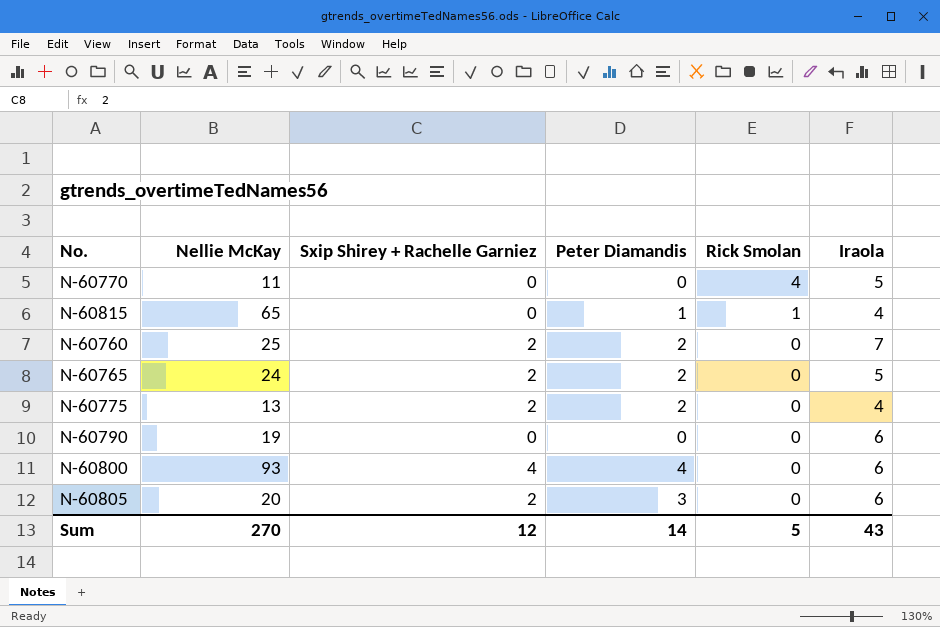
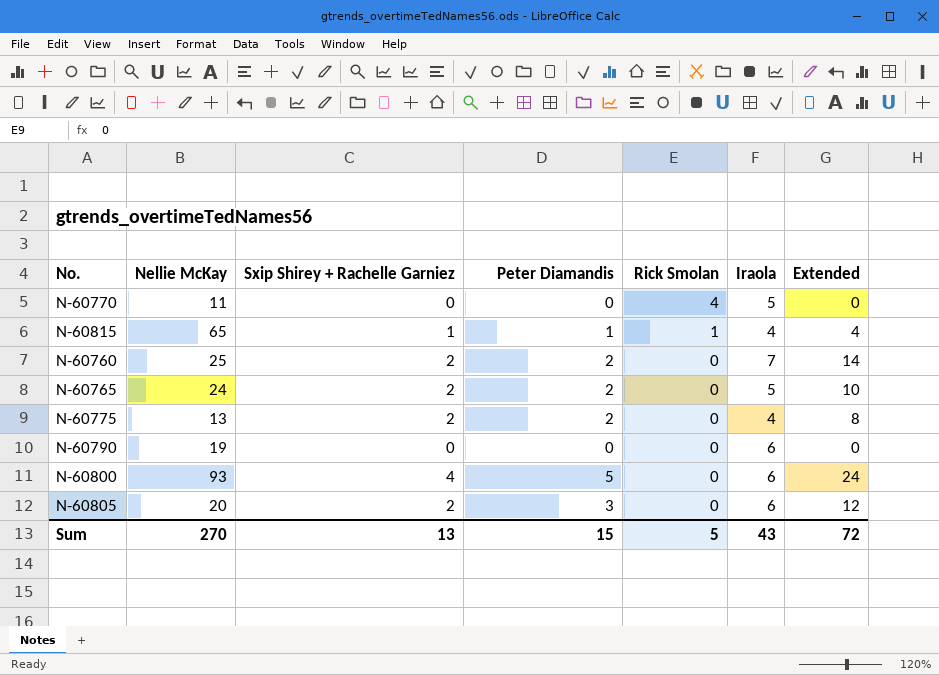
column Extended | formula: none -> [Sxip Shirey + Rachelle Garniez] * [Iraola]
N-60815 | Sxip Shirey + Rachelle Garniez: 0 -> 1
N-60800 | Peter Diamandis: 4 -> 5
Sum | Sxip Shirey + Rachelle Garniez: 12 -> 13
Sum | Peter Diamandis: 14 -> 15

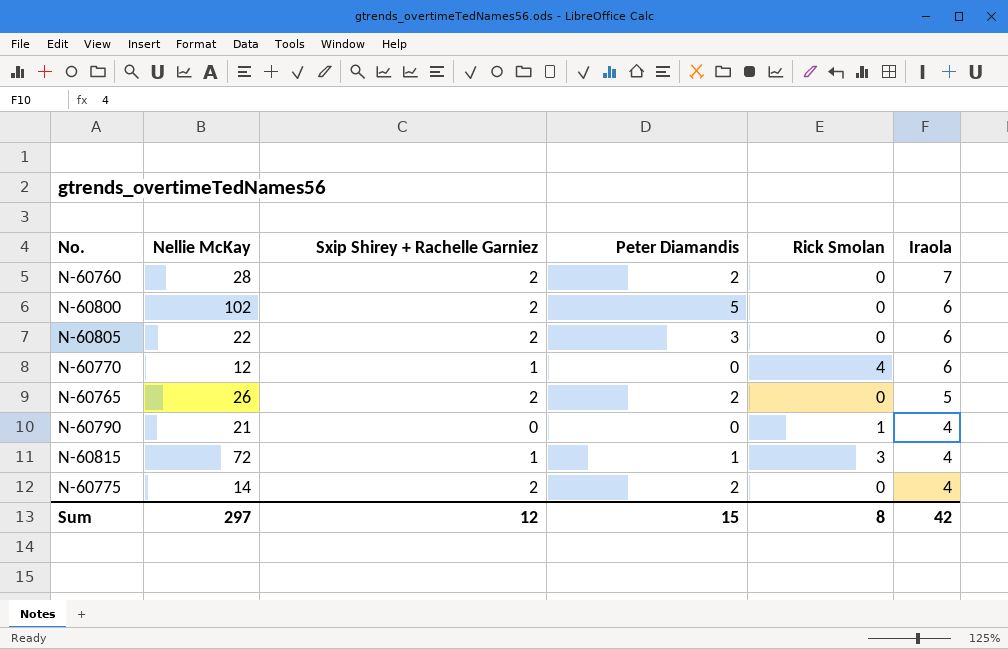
row order: Rick Smolan descending -> Iraola descending
column Extended | formula: [Sxip Shirey + Rachelle Garniez] * [Iraola] -> none
N-60760 | Nellie McKay: 25 -> 28
N-60800 | Nellie McKay: 93 -> 102
N-60800 | Sxip Shirey + Rachelle Garniez: 4 -> 2
N-60805 | Nellie McKay: 20 -> 22
N-60770 | Nellie McKay: 11 -> 12
N-60770 | Sxip Shirey + Rachelle Garniez: 0 -> 1
N-60770 | Iraola: 5 -> 6
N-60765 | Nellie McKay: 24 -> 26
N-60790 | Nellie McKay: 19 -> 21
N-60790 | Rick Smolan: 0 -> 1
N-60790 | Iraola: 6 -> 4
N-60815 | Nellie McKay: 65 -> 72
N-60815 | Rick Smolan: 1 -> 3
N-60775 | Nellie McKay: 13 -> 14
Sum | Nellie McKay: 270 -> 297
Sum | Sxip Shirey + Rachelle Garniez: 13 -> 12
Sum | Rick Smolan: 5 -> 8
Sum | Iraola: 43 -> 42

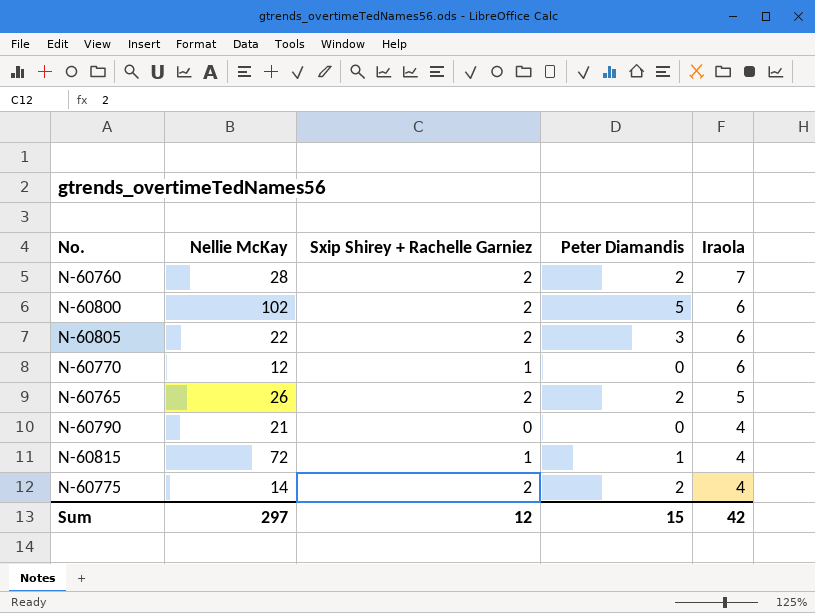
column Rick Smolan | position: 5 -> none

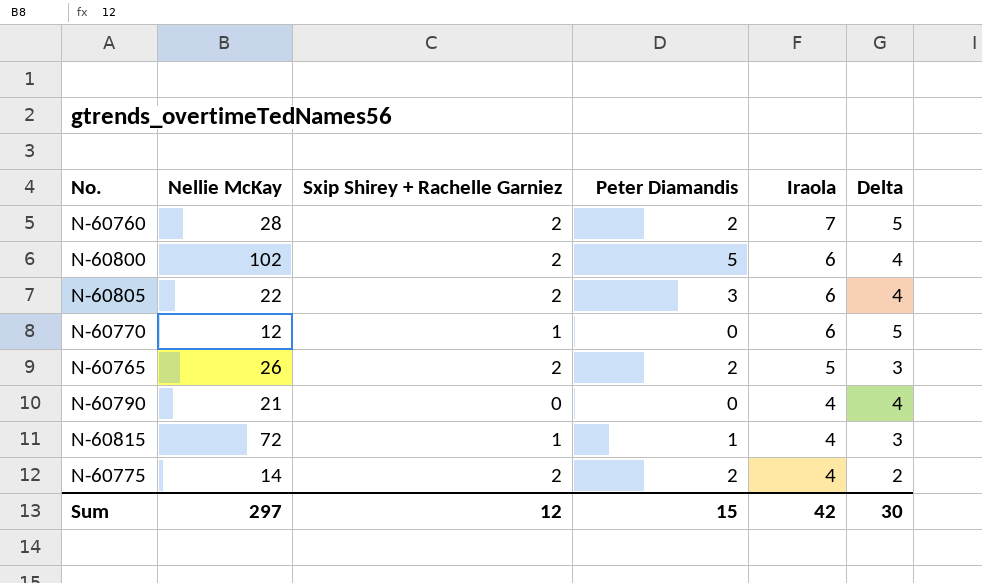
column Delta | formula: none -> [Iraola] - [Sxip Shirey + Rachelle Garniez]

